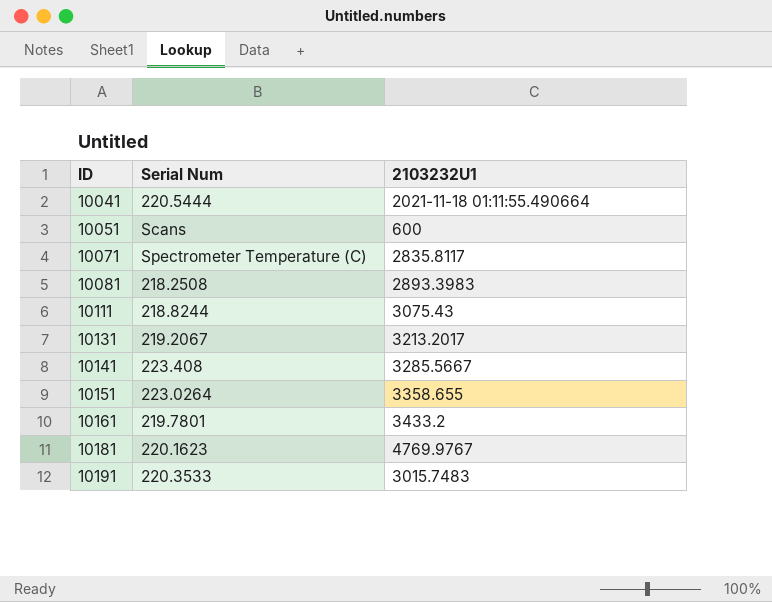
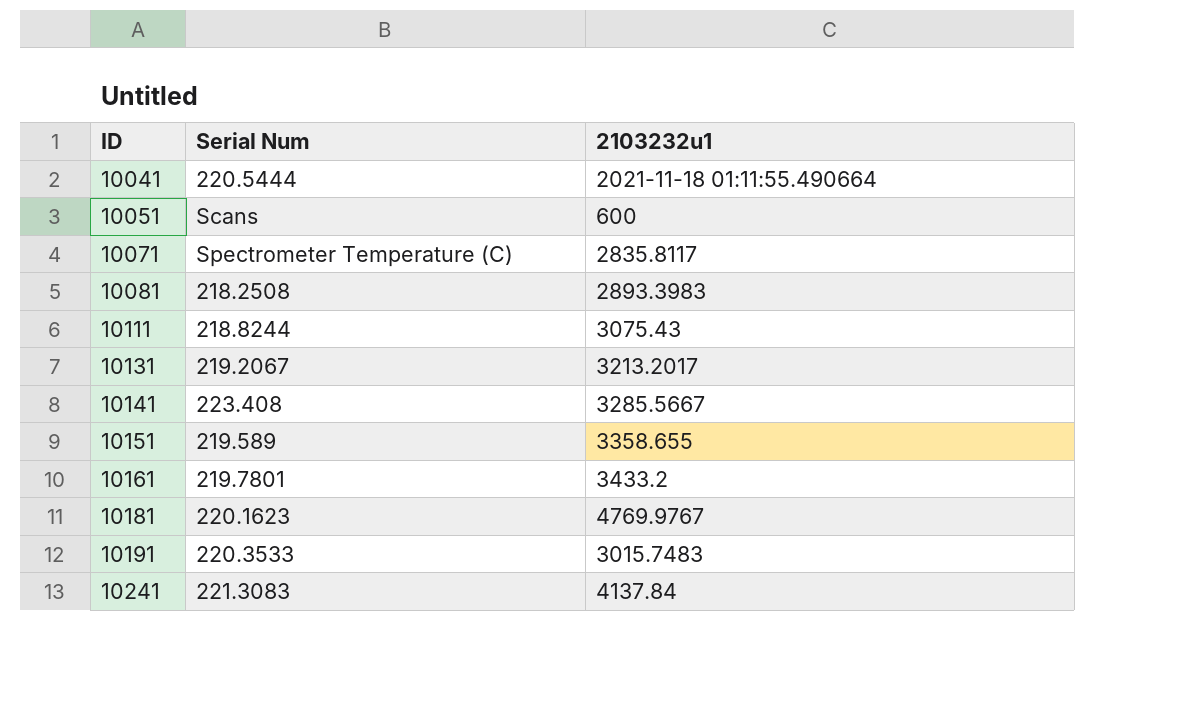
column name: 2103232U1 -> 2103232u1
10151 | Serial Num: 223.0264 -> 219.589
row 10241: none -> 221.3083 | 4137.84

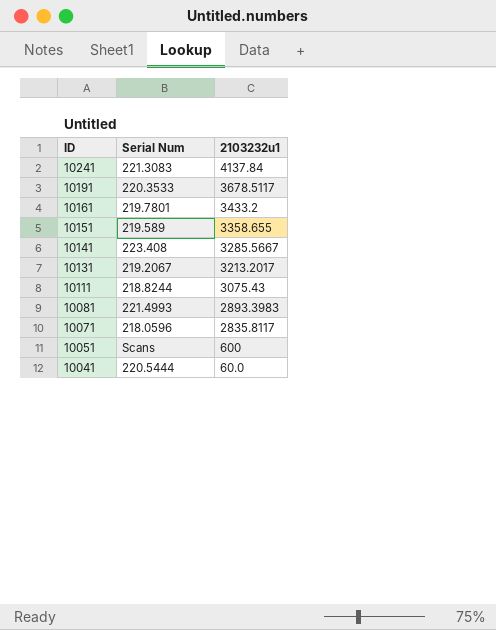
row order: ID ascending -> ID descending
row 10181: 220.1623 | 4769.9767 -> none
10191 | 2103232u1: 3015.7483 -> 3678.5117
10081 | Serial Num: 218.2508 -> 221.4993
10071 | Serial Num: Spectrometer Temperature (C) -> 218.0596
10041 | 2103232u1: 2021-11-18 01:11:55.490664 -> 60.0

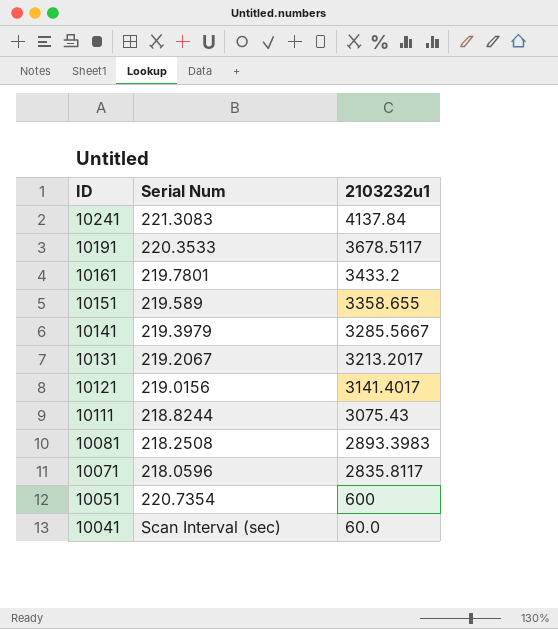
10141 | Serial Num: 223.408 -> 219.3979
row 10121: none -> 219.0156 | 3141.4017
10081 | Serial Num: 221.4993 -> 218.2508
10051 | Serial Num: Scans -> 220.7354
10041 | Serial Num: 220.5444 -> Scan Interval (sec)

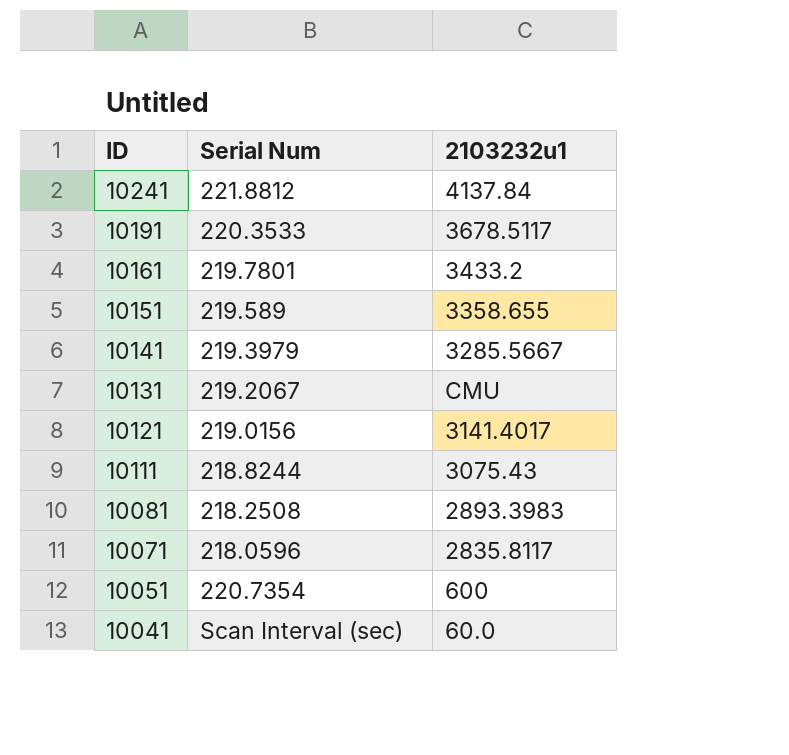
10241 | Serial Num: 221.3083 -> 221.8812
10131 | 2103232u1: 3213.2017 -> CMU

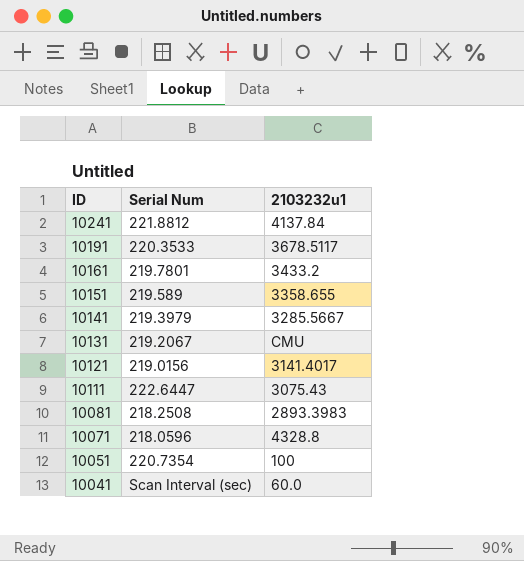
10111 | Serial Num: 218.8244 -> 222.6447
10071 | 2103232u1: 2835.8117 -> 4328.8
10051 | 2103232u1: 600 -> 100

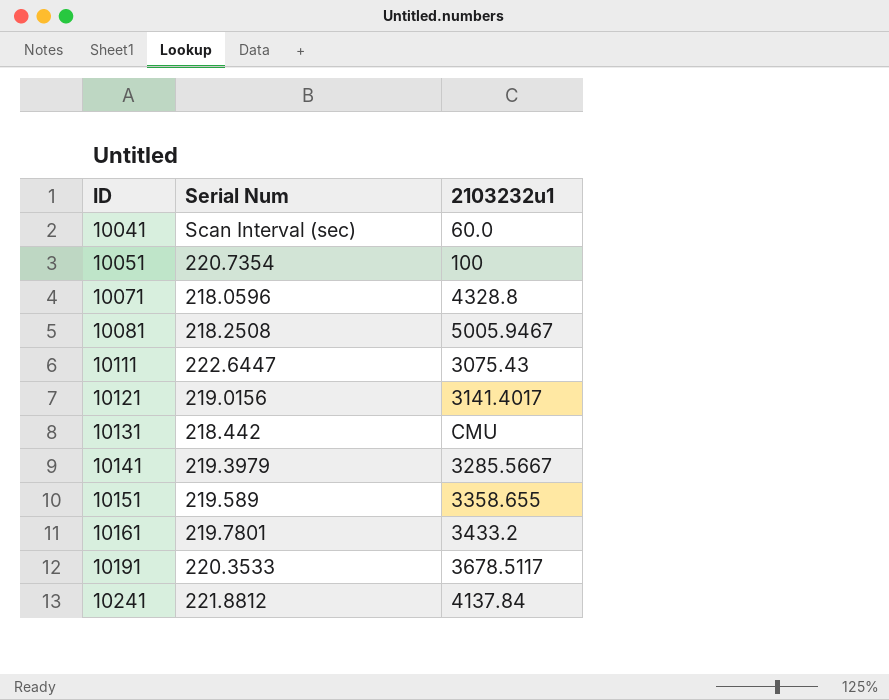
row order: ID descending -> ID ascending
10081 | 2103232u1: 2893.3983 -> 5005.9467
10131 | Serial Num: 219.2067 -> 218.442

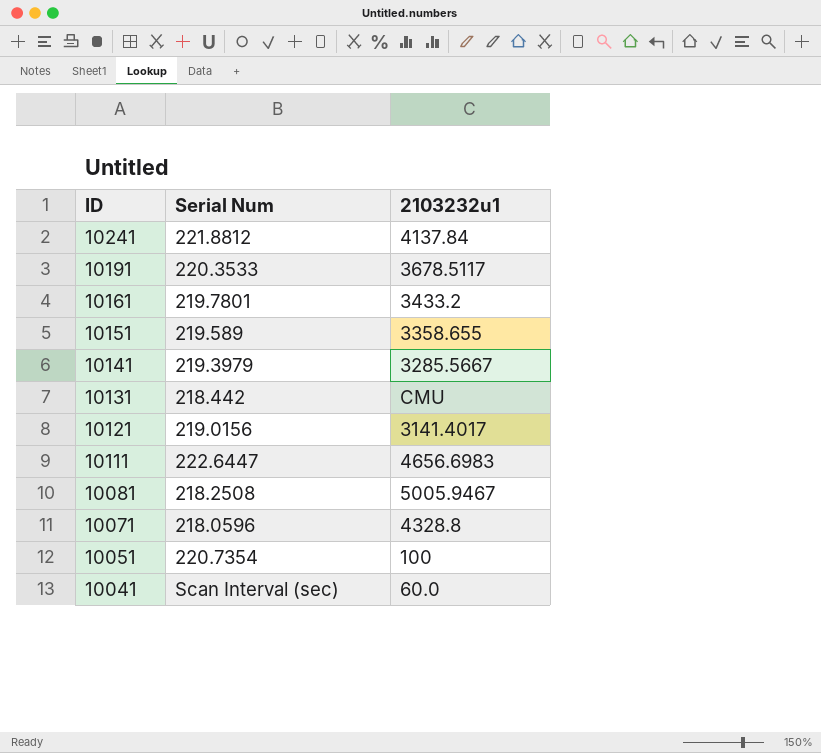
row order: ID ascending -> ID descending
10111 | 2103232u1: 3075.43 -> 4656.6983

